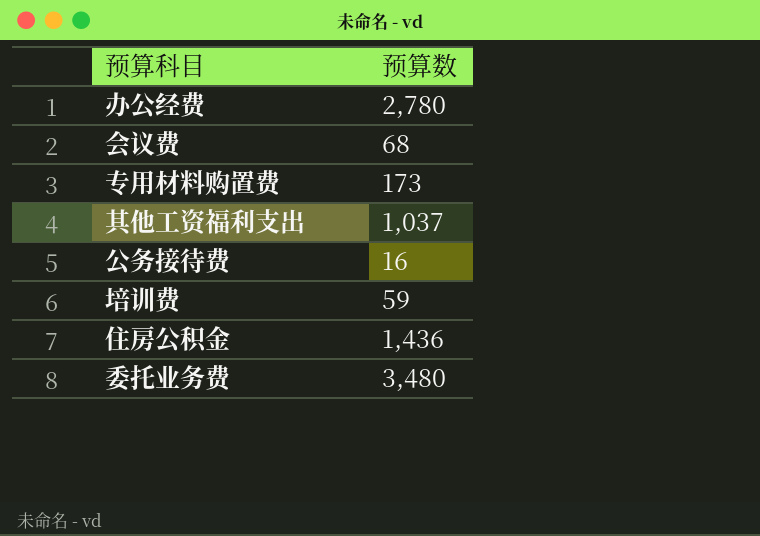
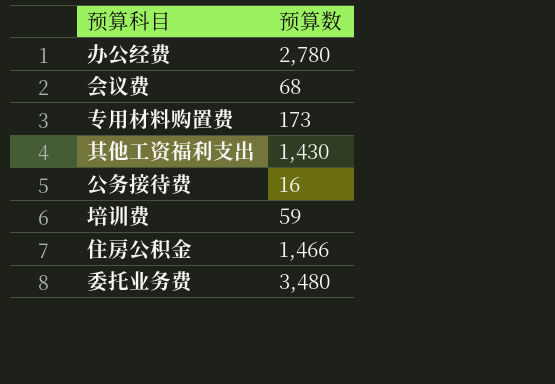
其他工资福利支出 | 预算数: 1,037 -> 1,430
住房公积金 | 预算数: 1,436 -> 1,466

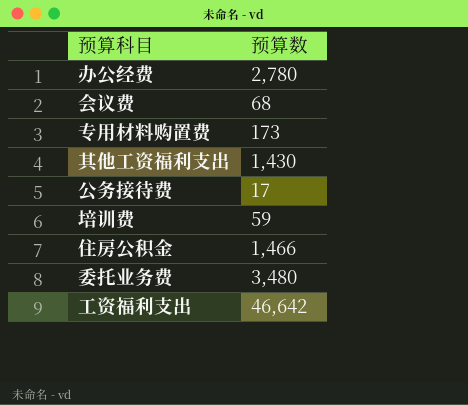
公务接待费 | 预算数: 16 -> 17
row 工资福利支出: none -> 46,642

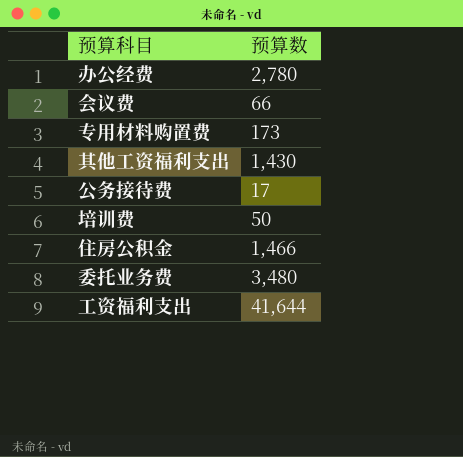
会议费 | 预算数: 68 -> 66
培训费 | 预算数: 59 -> 50
工资福利支出 | 预算数: 46,642 -> 41,644

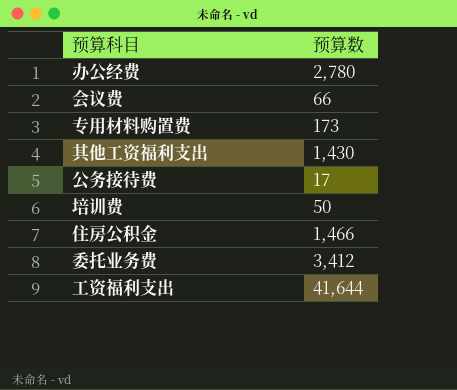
委托业务费 | 预算数: 3,480 -> 3,412

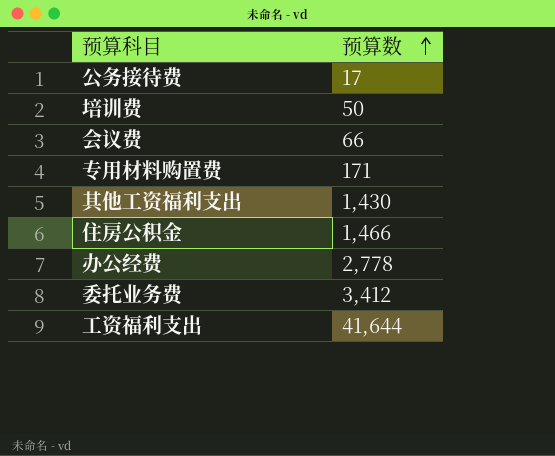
row order: none -> 预算数 ascending
专用材料购置费 | 预算数: 173 -> 171
办公经费 | 预算数: 2,780 -> 2,778

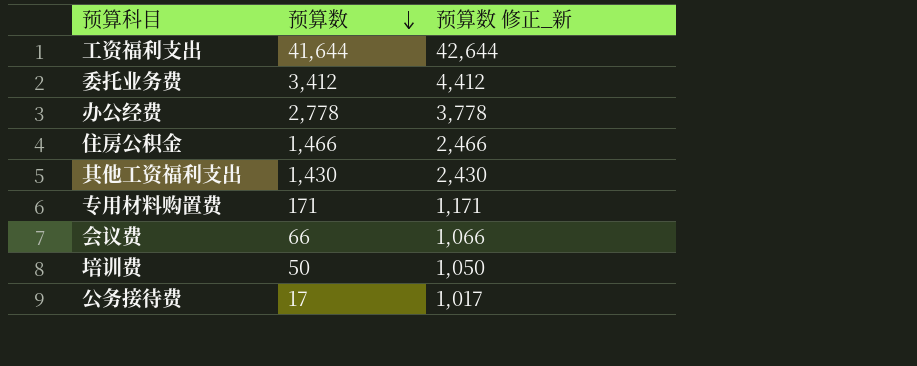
row order: 预算数 ascending -> 预算数 descending
column 预算数 修正_新 | formula: none -> [预算数] + 1000

